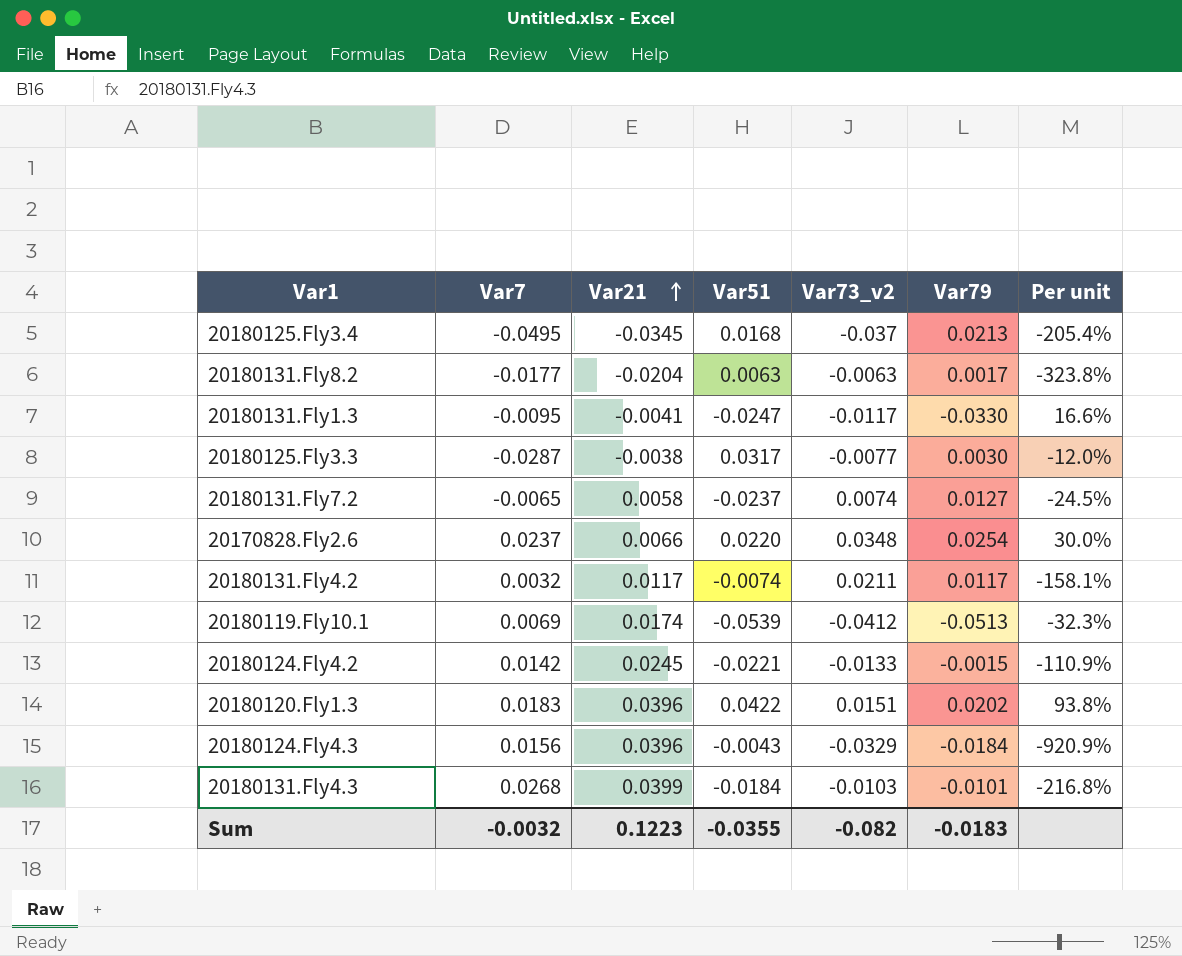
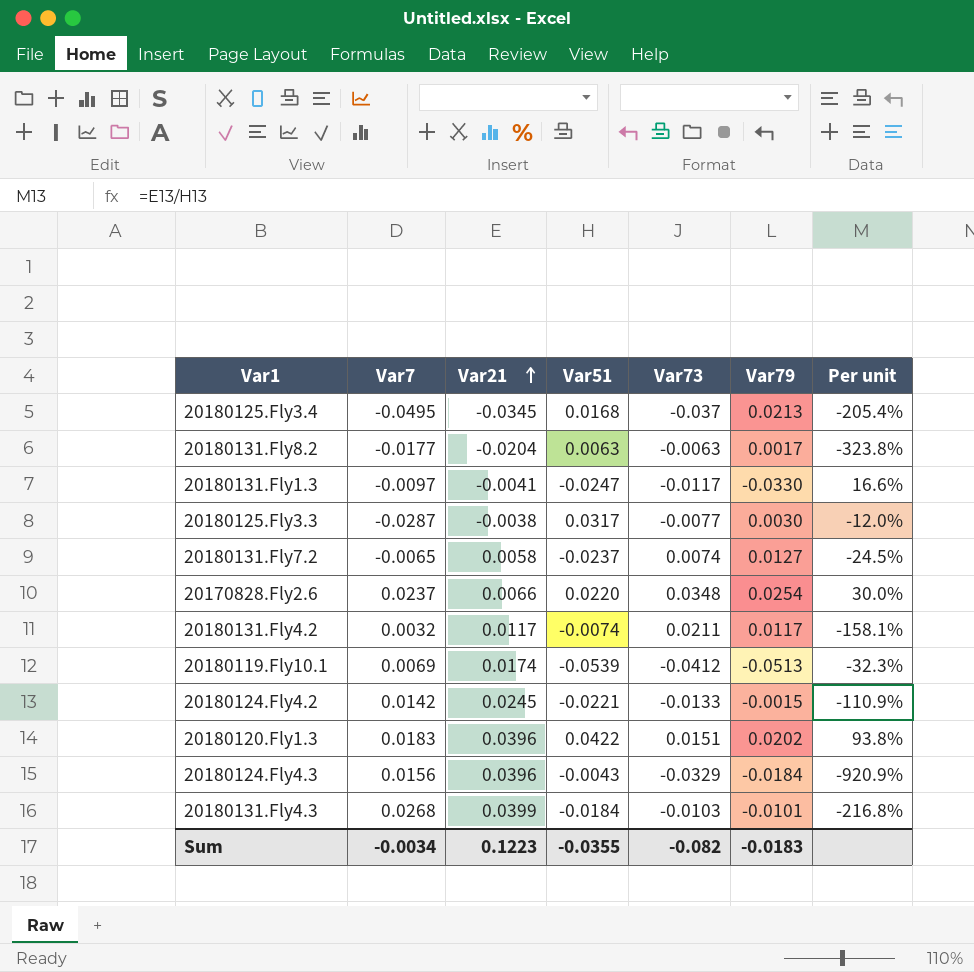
column name: Var73_v2 -> Var73
20180131.Fly1.3 | Var7: -0.0095 -> -0.0097
Sum | Var7: -0.0032 -> -0.0034

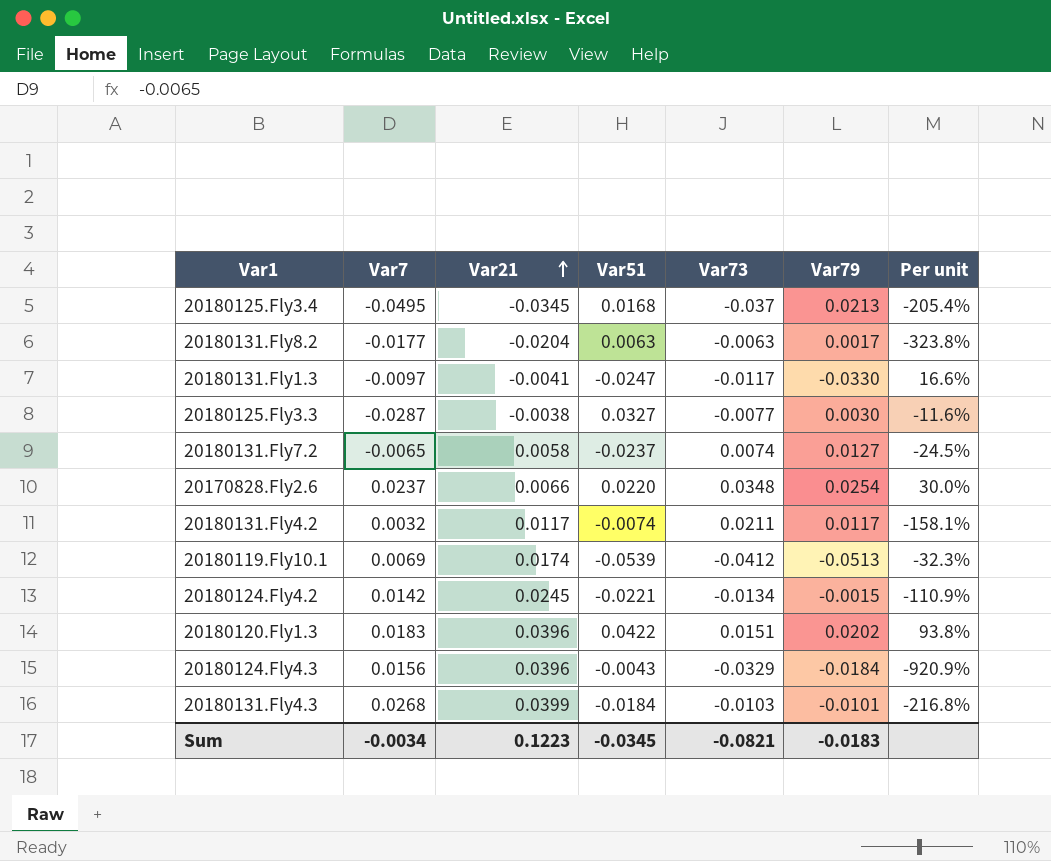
20180125.Fly3.3 | Var51: 0.0317 -> 0.0327
20180125.Fly3.3 | Per unit: -12.0% -> -11.6%
20180124.Fly4.2 | Var73: -0.0133 -> -0.0134
Sum | Var51: -0.0355 -> -0.0345
Sum | Var73: -0.082 -> -0.0821

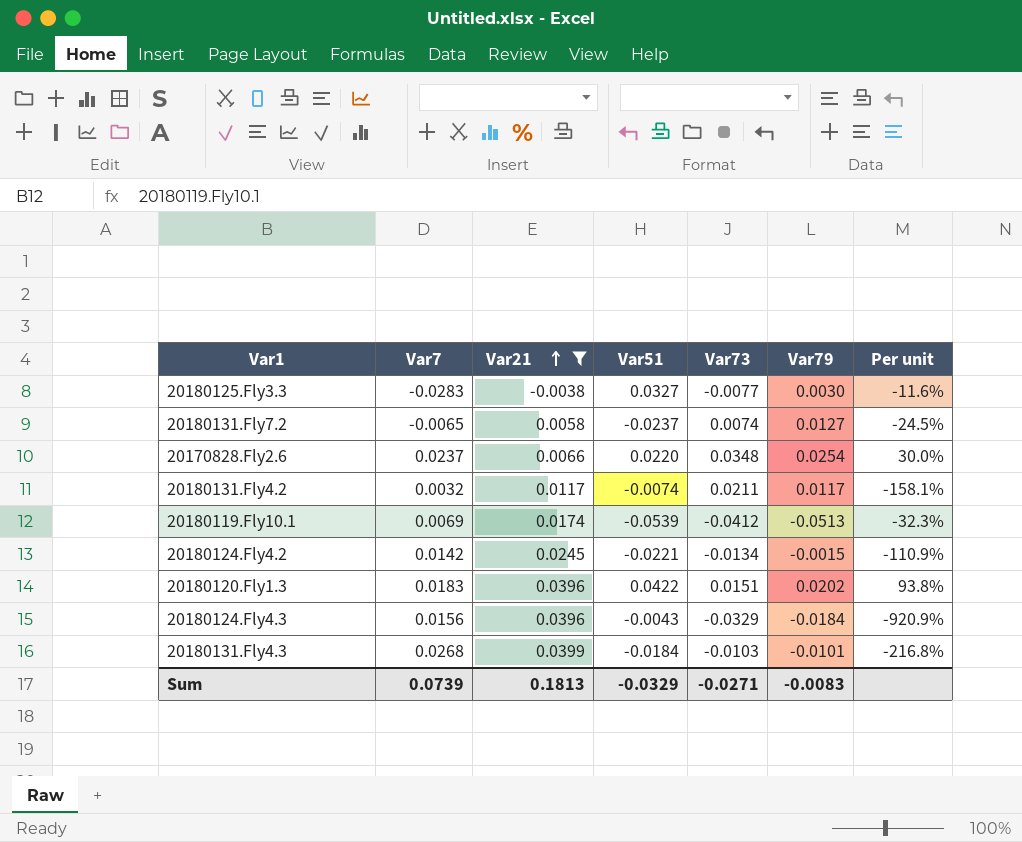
filter: none -> Var21 >= -0.0038
20180125.Fly3.3 | Var7: -0.0287 -> -0.0283
Sum | Var7: -0.0034 -> 0.0739
Sum | Var21: 0.1223 -> 0.1813
Sum | Var51: -0.0345 -> -0.0329
Sum | Var73: -0.0821 -> -0.0271
Sum | Var79: -0.0183 -> -0.0083

